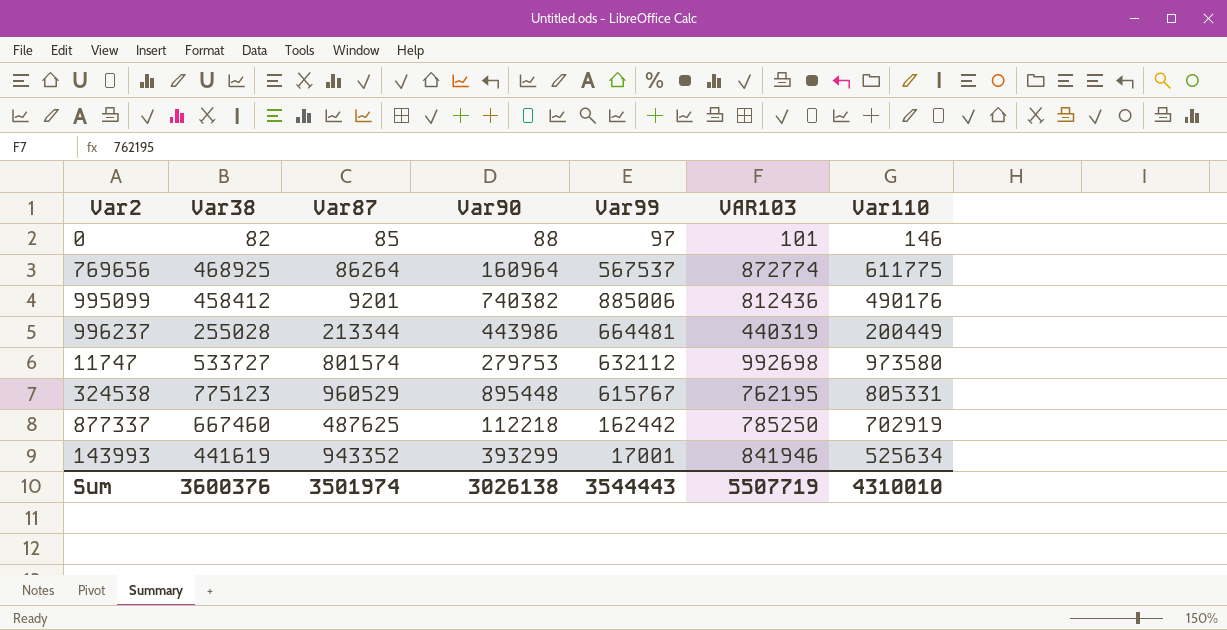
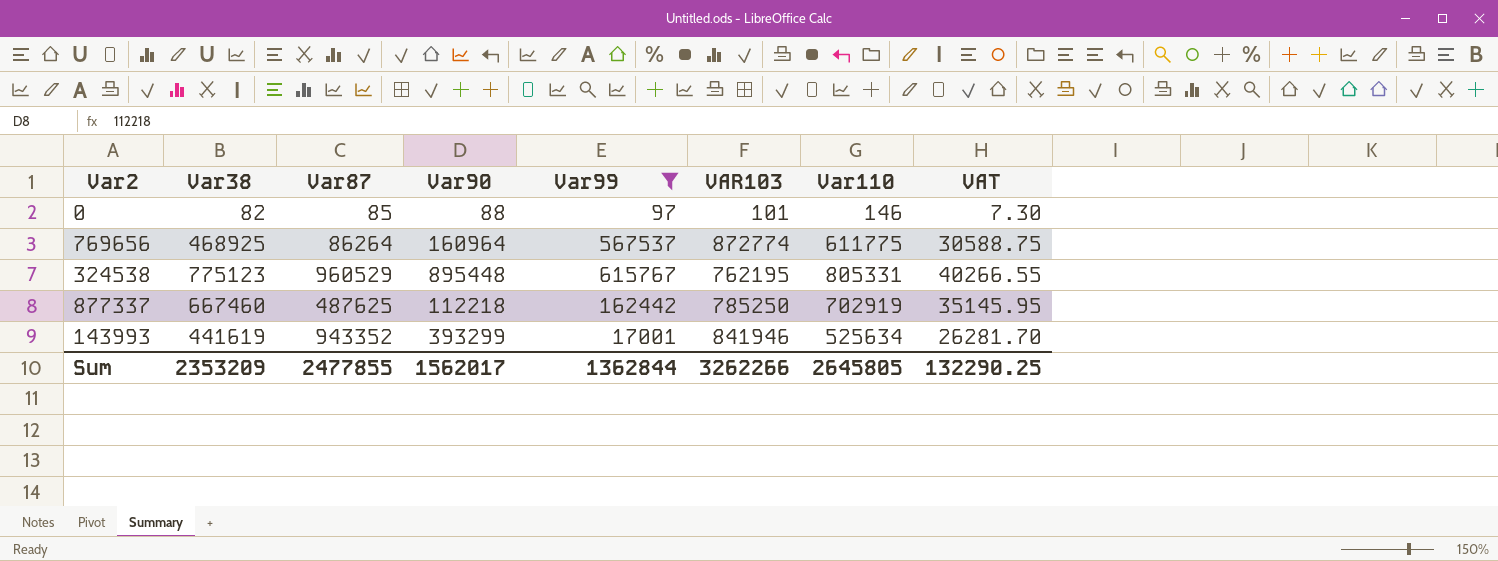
filter: none -> Var99 <= 615767
column VAT | formula: none -> [Var110] * 0.05
Sum | Var38: 3600376 -> 2353209
Sum | Var87: 3501974 -> 2477855
Sum | Var90: 3026138 -> 1562017
Sum | Var99: 3544443 -> 1362844
Sum | VAR103: 5507719 -> 3262266
Sum | Var110: 4310010 -> 2645805

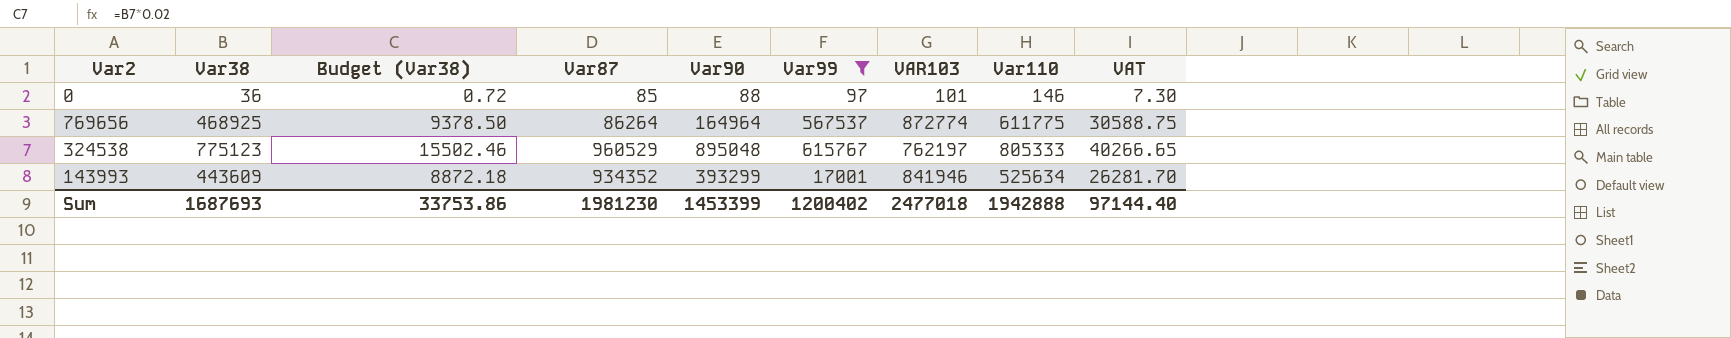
column Budget (Var38) | formula: none -> [Var38] * 0.02
row 877337: 667460 | 487625 | 112218 | 162442 | 785250 | 702919 | 35145.95 -> none
0 | Var38: 82 -> 36
769656 | Var90: 160964 -> 164964
324538 | Var90: 895448 -> 895048
324538 | VAR103: 762195 -> 762197
324538 | Var110: 805331 -> 805333
324538 | VAT: 40266.55 -> 40266.65
143993 | Var38: 441619 -> 443609
143993 | Var87: 943352 -> 934352
Sum | Var38: 2353209 -> 1687693
Sum | Var87: 2477855 -> 1981230
Sum | Var90: 1562017 -> 1453399
Sum | Var99: 1362844 -> 1200402
Sum | VAR103: 3262266 -> 2477018
Sum | Var110: 2645805 -> 1942888
Sum | VAT: 132290.25 -> 97144.40

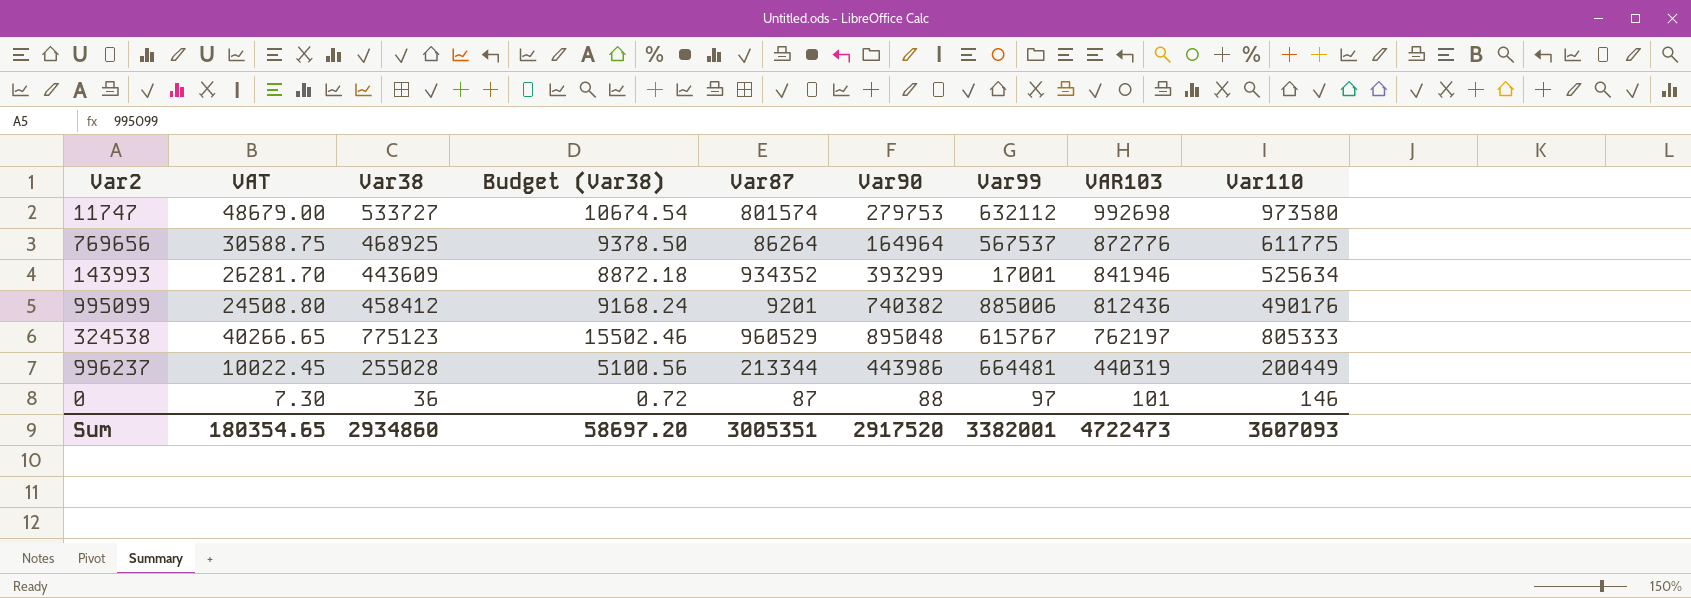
filter: Var99 <= 615767 -> none
row order: none -> VAR103 descending
column VAT | position: 9 -> 2
769656 | VAR103: 872774 -> 872776
0 | Var87: 85 -> 87
Sum | VAT: 97144.40 -> 180354.65
Sum | Var38: 1687693 -> 2934860
Sum | Budget (Var38): 33753.86 -> 58697.20
Sum | Var87: 1981230 -> 3005351
Sum | Var90: 1453399 -> 2917520
Sum | Var99: 1200402 -> 3382001
Sum | VAR103: 2477018 -> 4722473
Sum | Var110: 1942888 -> 3607093

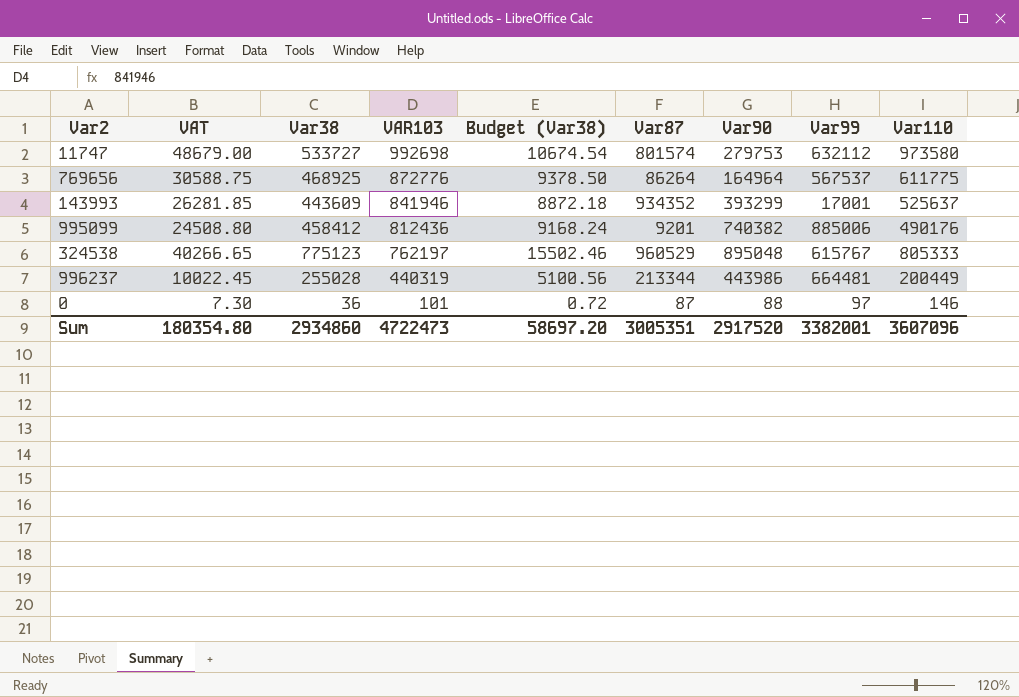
column VAR103 | position: 8 -> 4
143993 | VAT: 26281.70 -> 26281.85
143993 | Var110: 525634 -> 525637
Sum | VAT: 180354.65 -> 180354.80
Sum | Var110: 3607093 -> 3607096

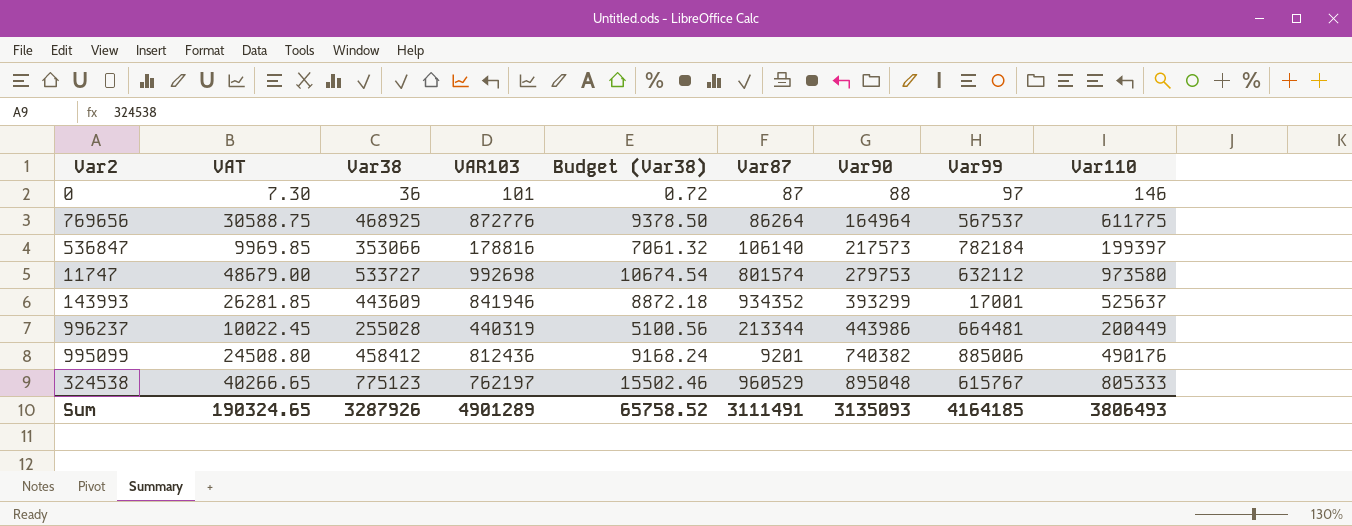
row order: VAR103 descending -> Var90 ascending
row 536847: none -> 9969.85 | 353066 | 178816 | 7061.32 | 106140 | 217573 | 782184 | 199397
Sum | VAT: 180354.80 -> 190324.65
Sum | Var38: 2934860 -> 3287926
Sum | VAR103: 4722473 -> 4901289
Sum | Budget (Var38): 58697.20 -> 65758.52
Sum | Var87: 3005351 -> 3111491
Sum | Var90: 2917520 -> 3135093
Sum | Var99: 3382001 -> 4164185
Sum | Var110: 3607096 -> 3806493

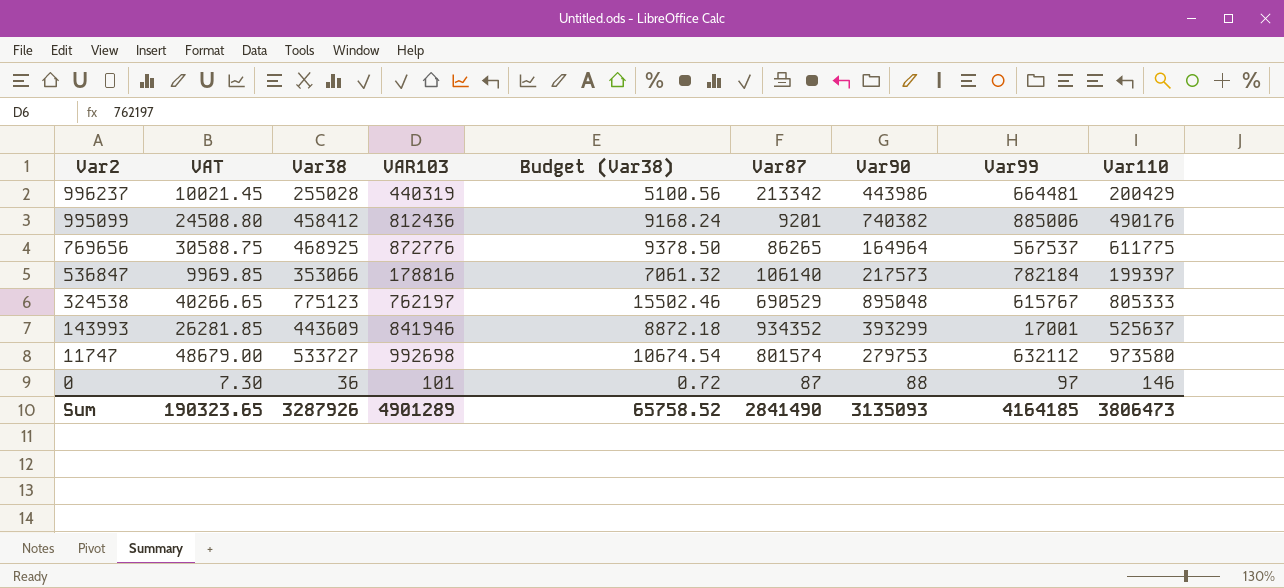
row order: Var90 ascending -> Var2 descending
996237 | VAT: 10022.45 -> 10021.45
996237 | Var87: 213344 -> 213342
996237 | Var110: 200449 -> 200429
769656 | Var87: 86264 -> 86265
324538 | Var87: 960529 -> 690529
Sum | VAT: 190324.65 -> 190323.65
Sum | Var87: 3111491 -> 2841490
Sum | Var110: 3806493 -> 3806473

